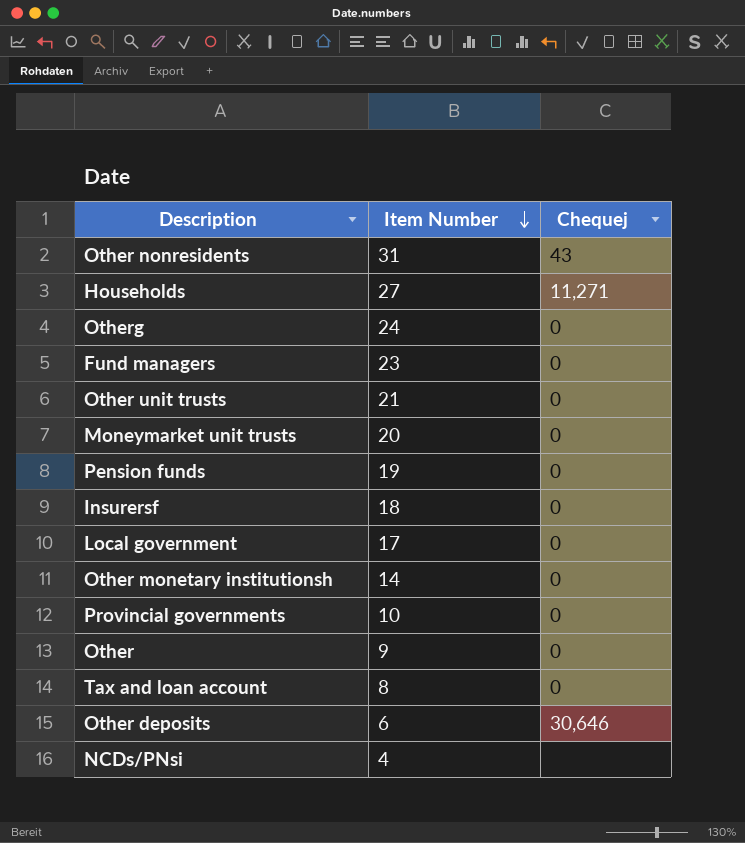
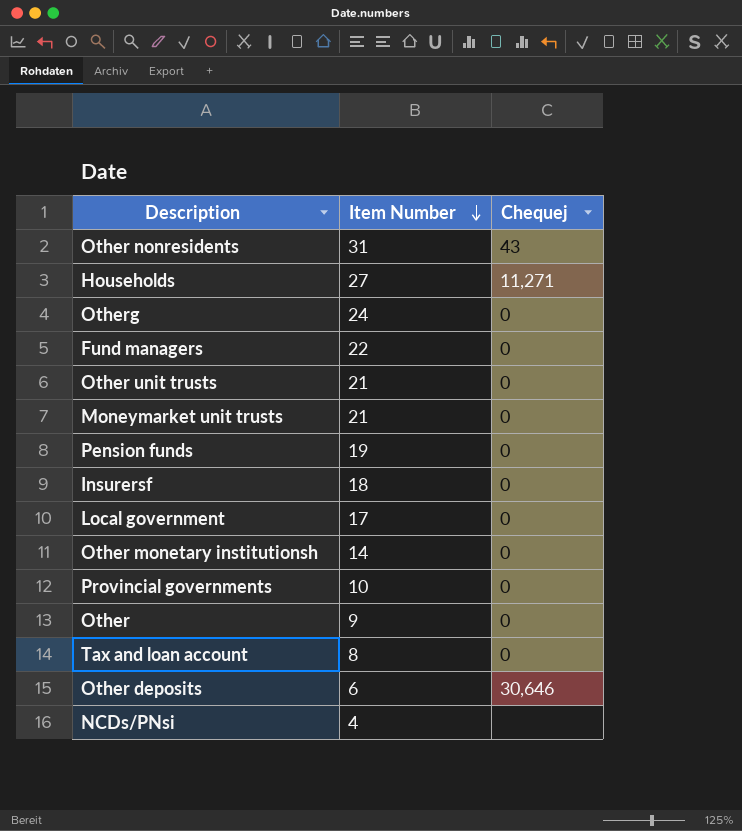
Fund managers | Item Number: 23 -> 22
Moneymarket unit trusts | Item Number: 20 -> 21

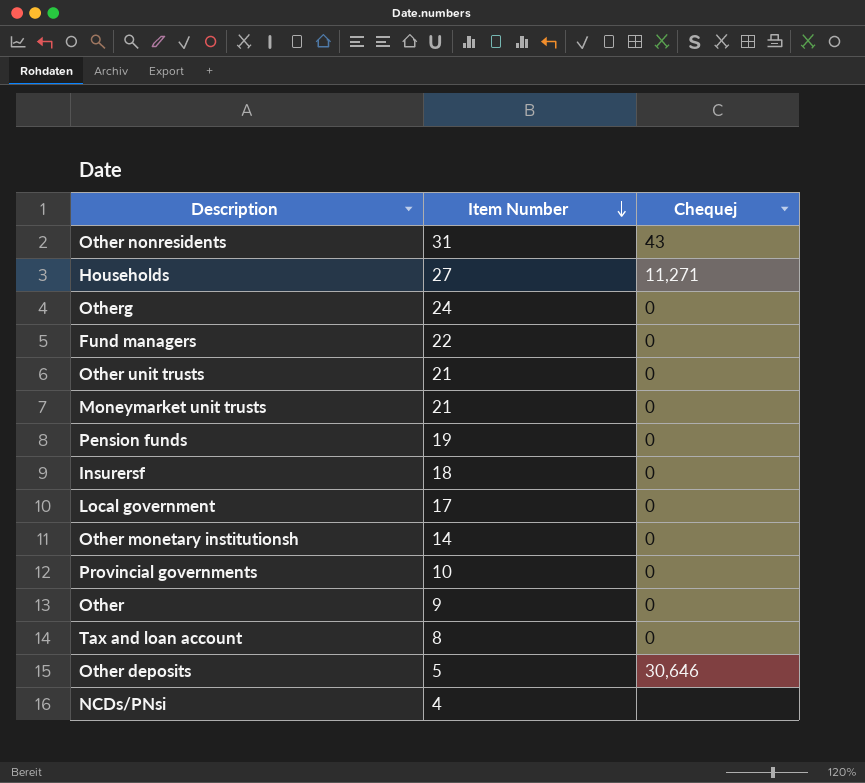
Other deposits | Item Number: 6 -> 5

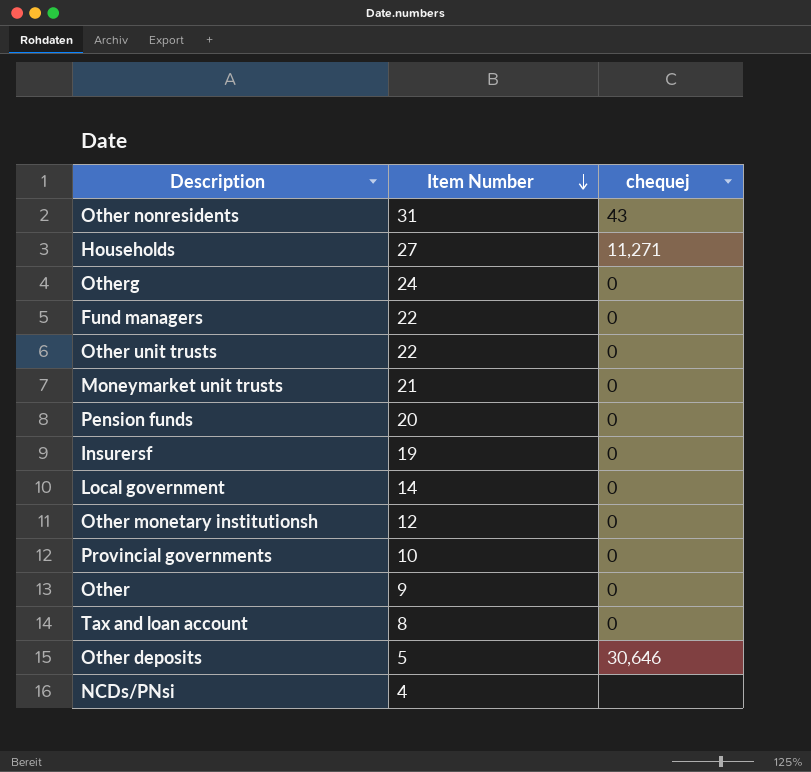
column name: Chequej -> chequej
Other unit trusts | Item Number: 21 -> 22
Pension funds | Item Number: 19 -> 20
Insurersf | Item Number: 18 -> 19
Local government | Item Number: 17 -> 14
Other monetary institutionsh | Item Number: 14 -> 12

